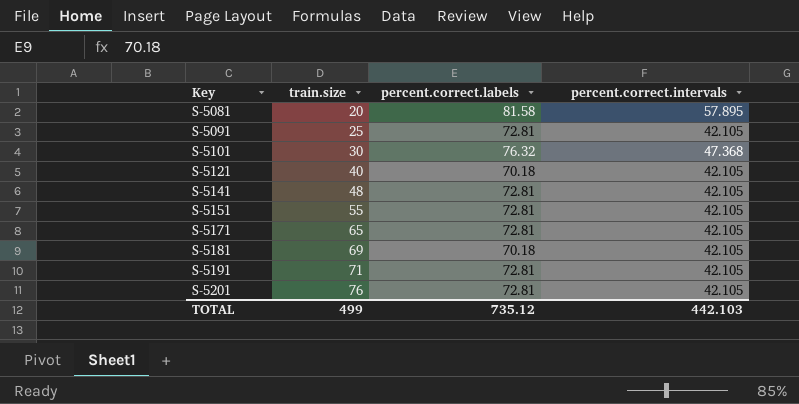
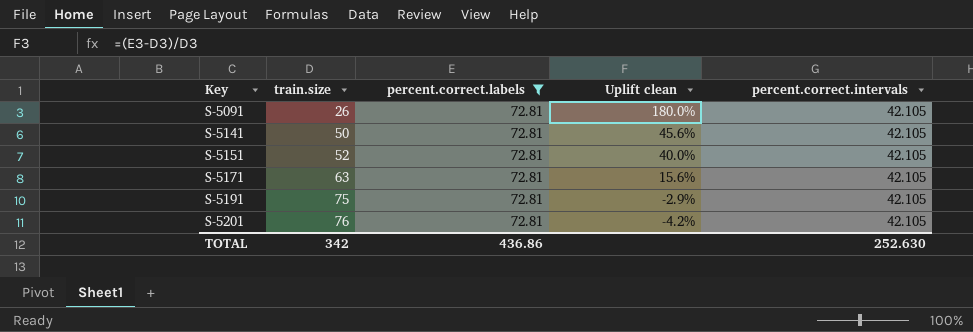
filter: none -> percent.correct.labels = 72.81
column Uplift clean | formula: none -> ([percent.correct.labels] - [train.size]) / [train.size]
S-5091 | train.size: 25 -> 26
S-5141 | train.size: 48 -> 50
S-5151 | train.size: 55 -> 52
S-5171 | train.size: 65 -> 63
S-5191 | train.size: 71 -> 75
TOTAL | train.size: 499 -> 342
TOTAL | percent.correct.labels: 735.12 -> 436.86
TOTAL | percent.correct.intervals: 442.103 -> 252.630

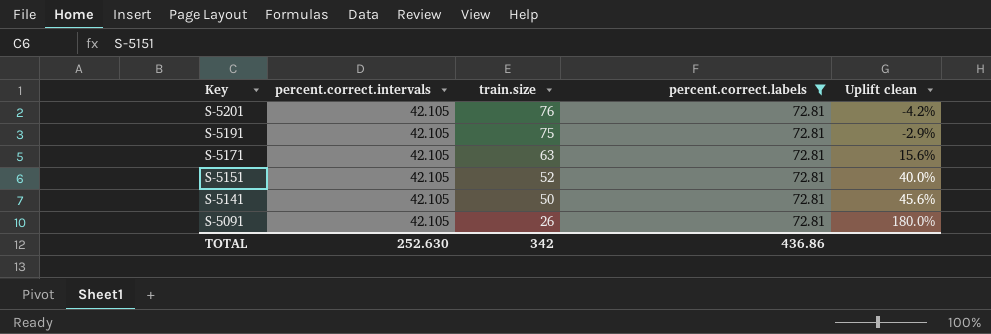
row order: Key ascending -> Key descending
column percent.correct.intervals | position: 5 -> 2

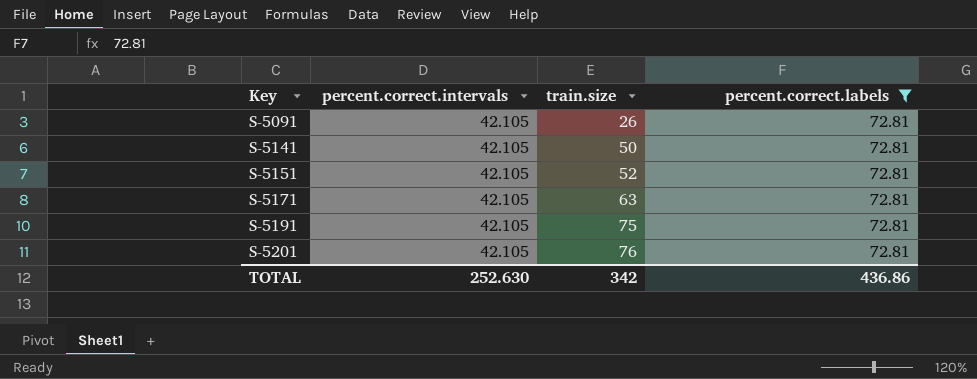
row order: Key descending -> Key ascending
column Uplift clean | formula: ([percent.correct.labels] - [train.size]) / [train.size] -> none

